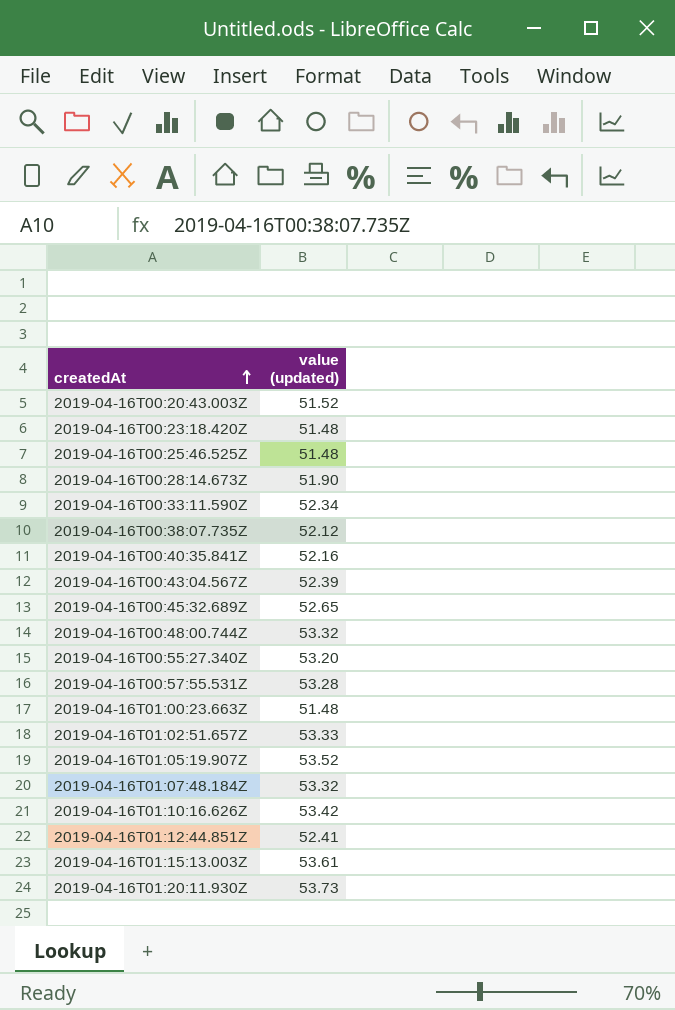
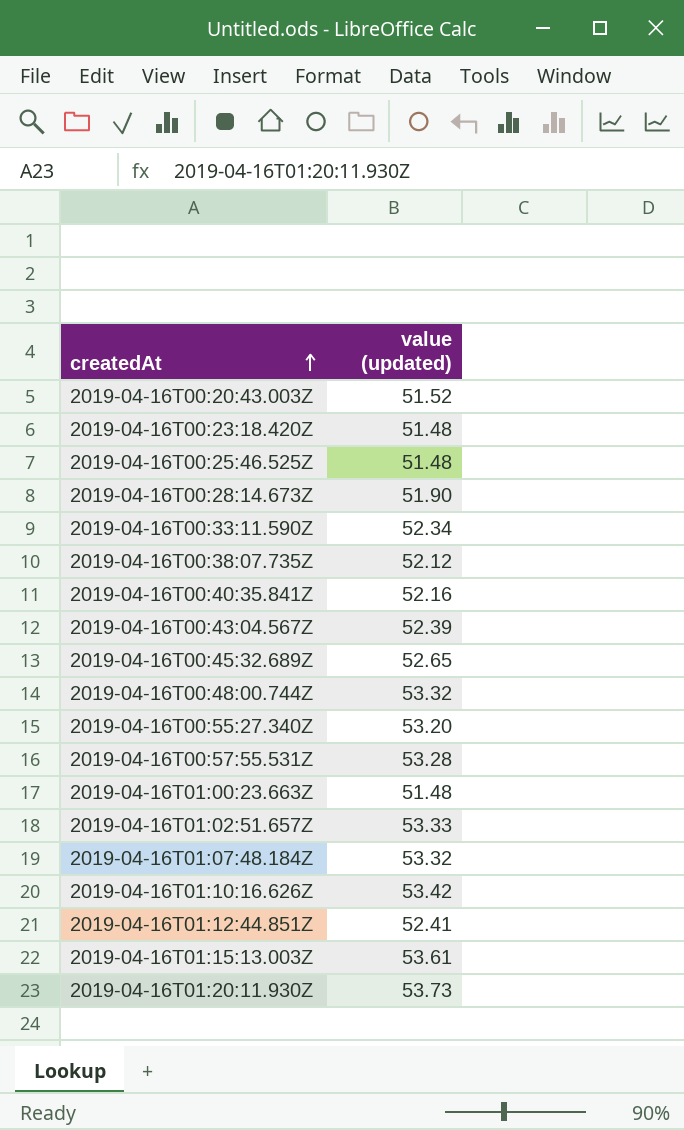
row 2019-04-16T01:05:19.907Z: 53.52 -> none

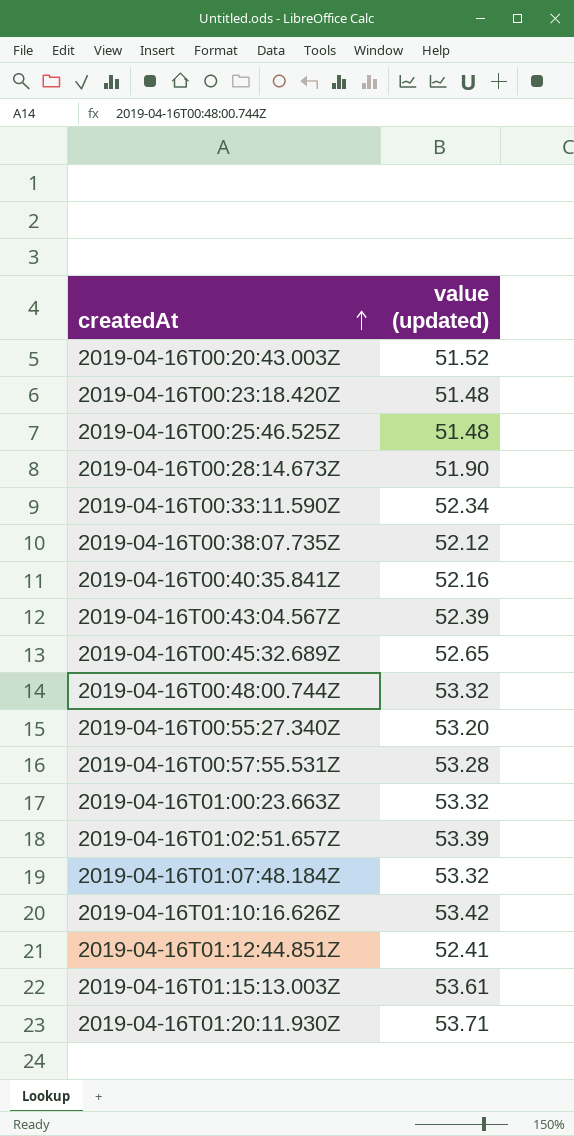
2019-04-16T01:00:23.663Z | value (updated): 51.48 -> 53.32
2019-04-16T01:02:51.657Z | value (updated): 53.33 -> 53.39
2019-04-16T01:20:11.930Z | value (updated): 53.73 -> 53.71

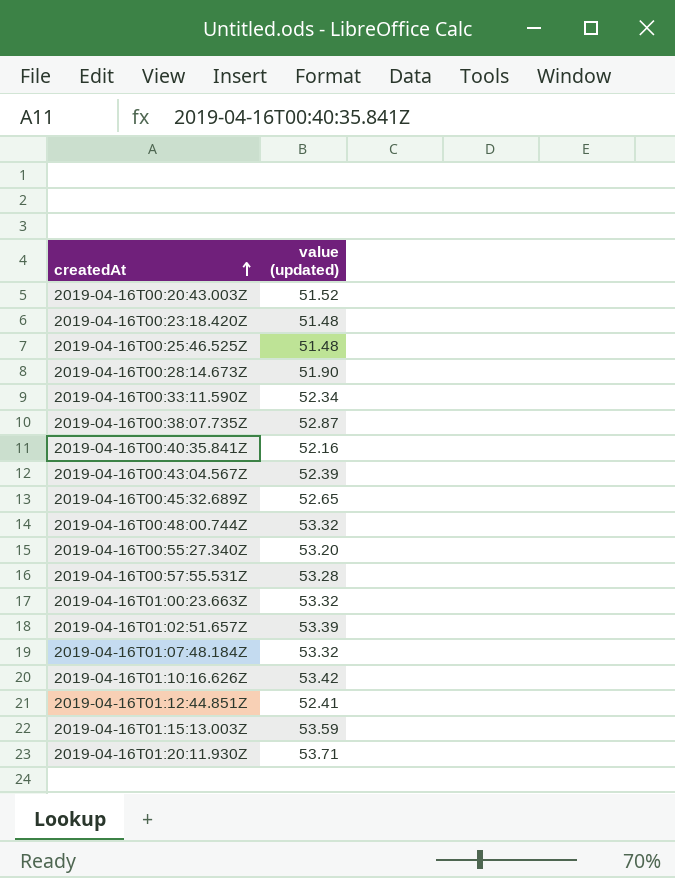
2019-04-16T00:38:07.735Z | value (updated): 52.12 -> 52.87
2019-04-16T01:15:13.003Z | value (updated): 53.61 -> 53.59

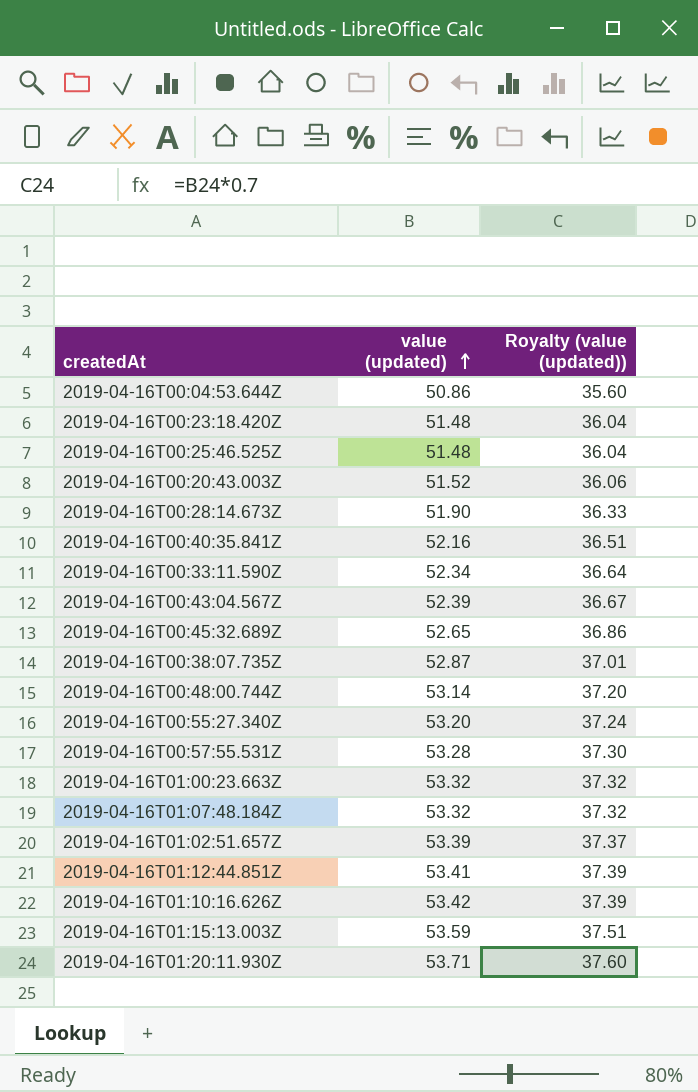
row order: createdAt ascending -> value (updated) ascending
column Royalty (value (updated)) | formula: none -> [value (updated)] * 0.7
row 2019-04-16T00:04:53.644Z: none -> 50.86 | 35.60
2019-04-16T00:48:00.744Z | value (updated): 53.32 -> 53.14
2019-04-16T01:12:44.851Z | value (updated): 52.41 -> 53.41

